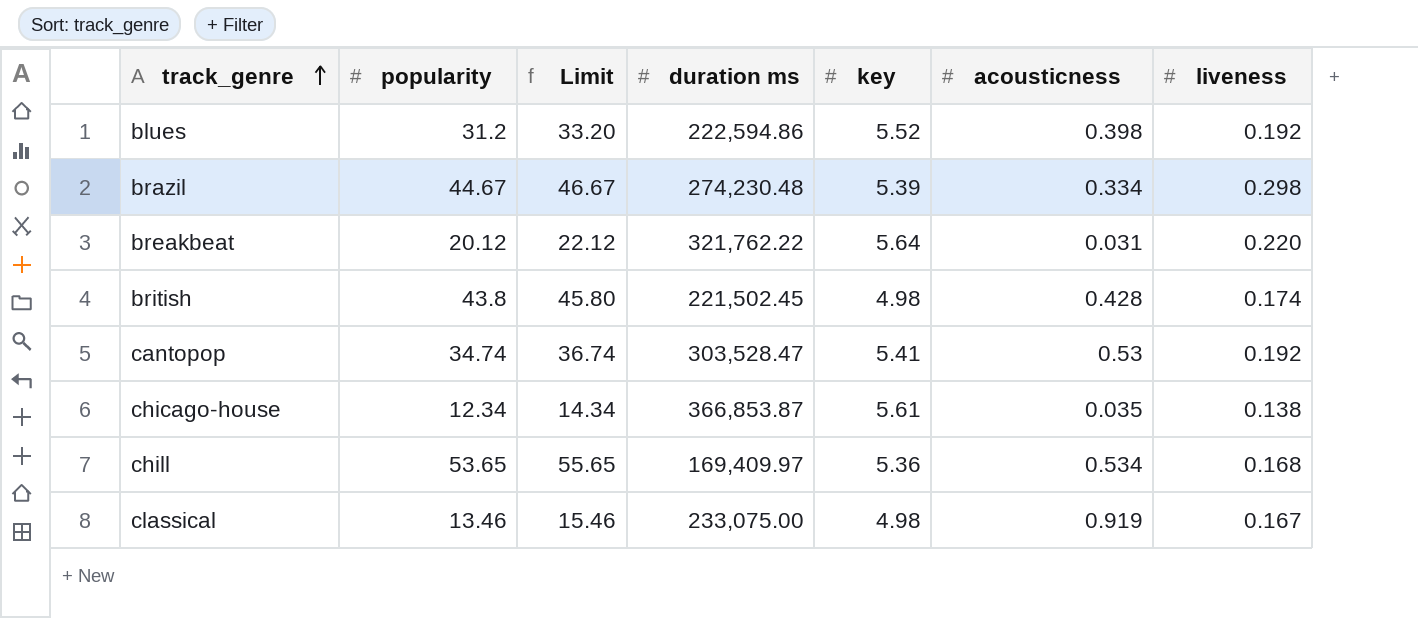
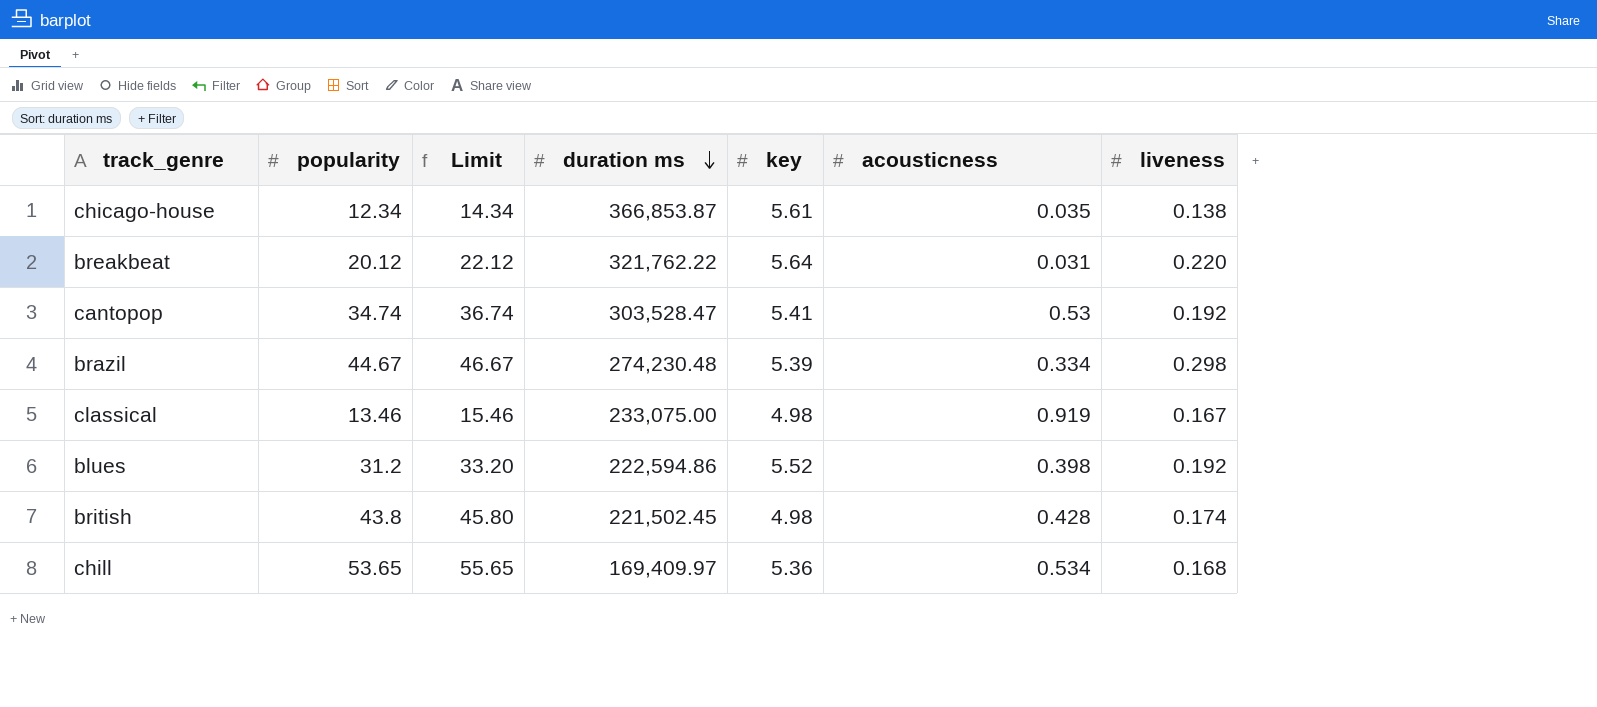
row order: track_genre ascending -> duration ms descending

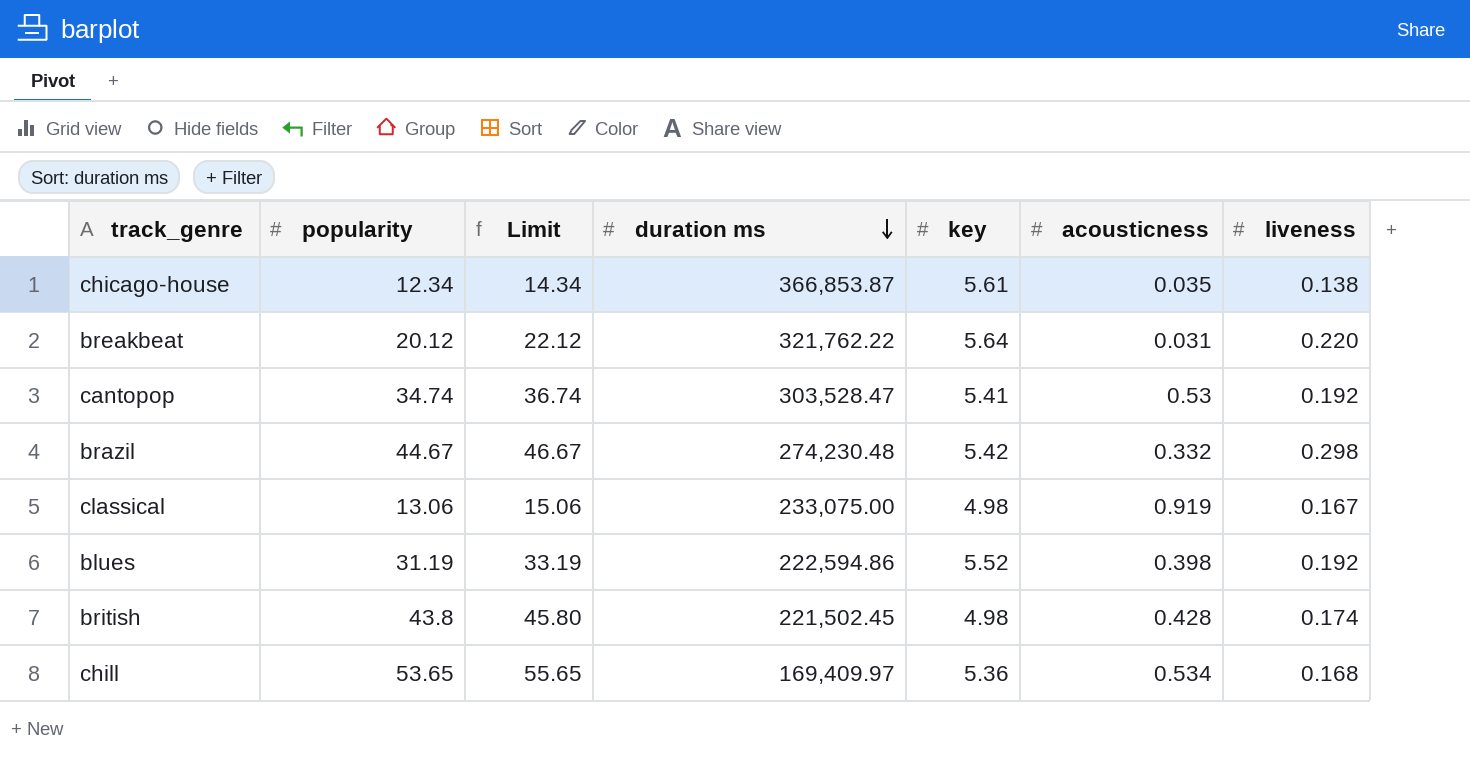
brazil | key: 5.39 -> 5.42
brazil | acousticness: 0.334 -> 0.332
classical | popularity: 13.46 -> 13.06
classical | Limit: 15.46 -> 15.06
blues | popularity: 31.2 -> 31.19
blues | Limit: 33.20 -> 33.19

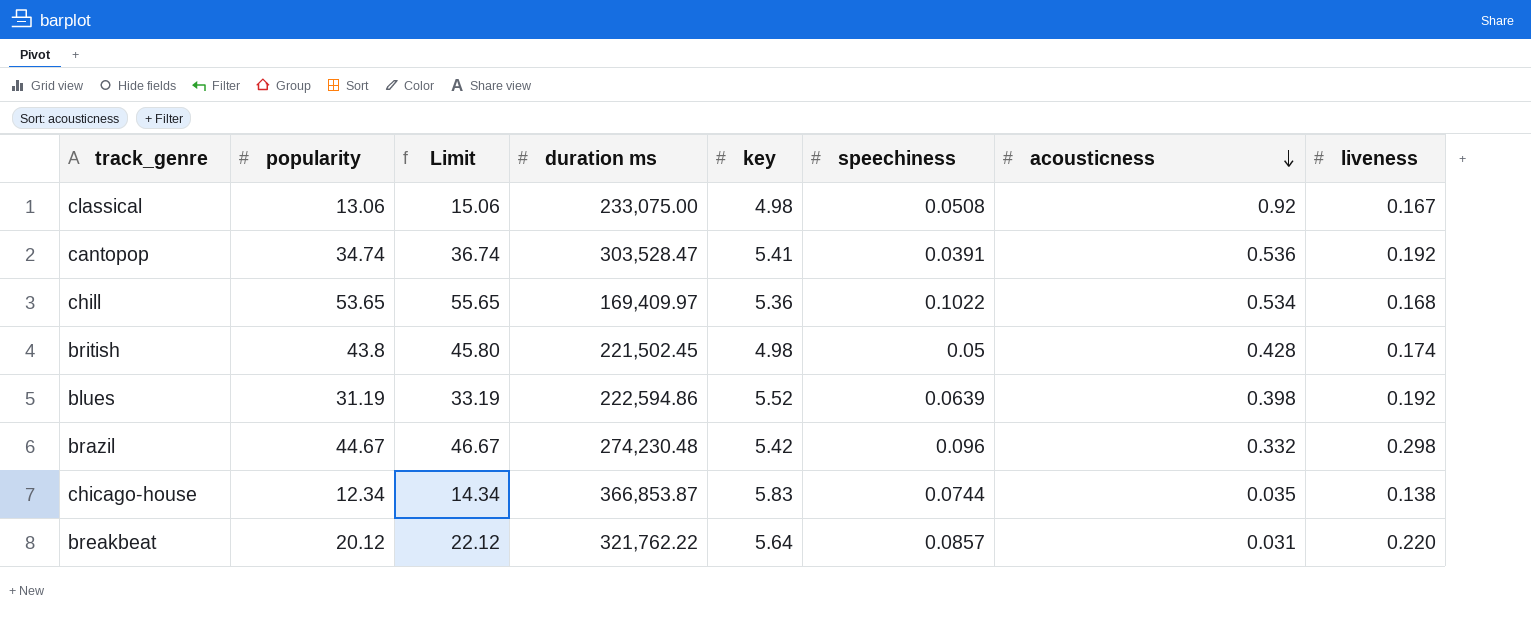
row order: duration ms descending -> acousticness descending
column speechiness | position: none -> 6
classical | acousticness: 0.919 -> 0.92
cantopop | acousticness: 0.53 -> 0.536
chicago-house | key: 5.61 -> 5.83

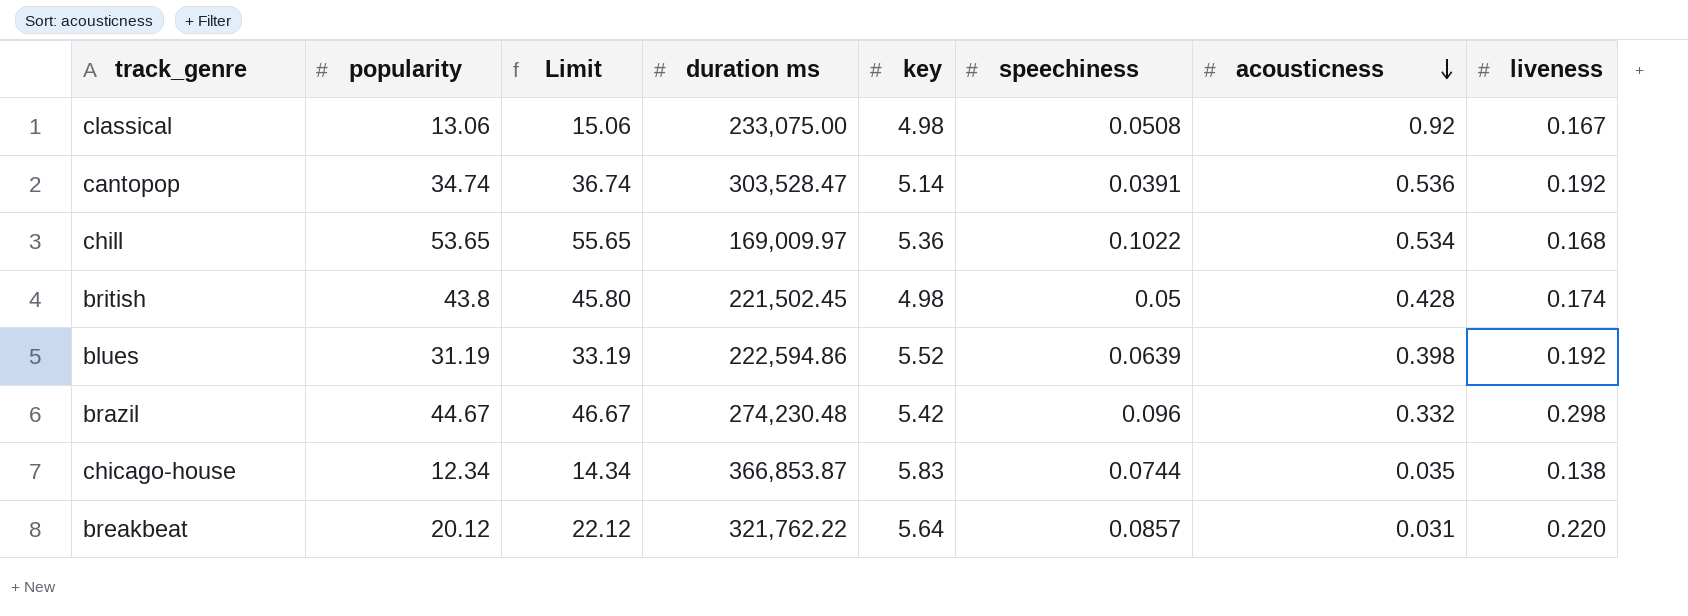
cantopop | key: 5.41 -> 5.14
chill | duration ms: 169,409.97 -> 169,009.97

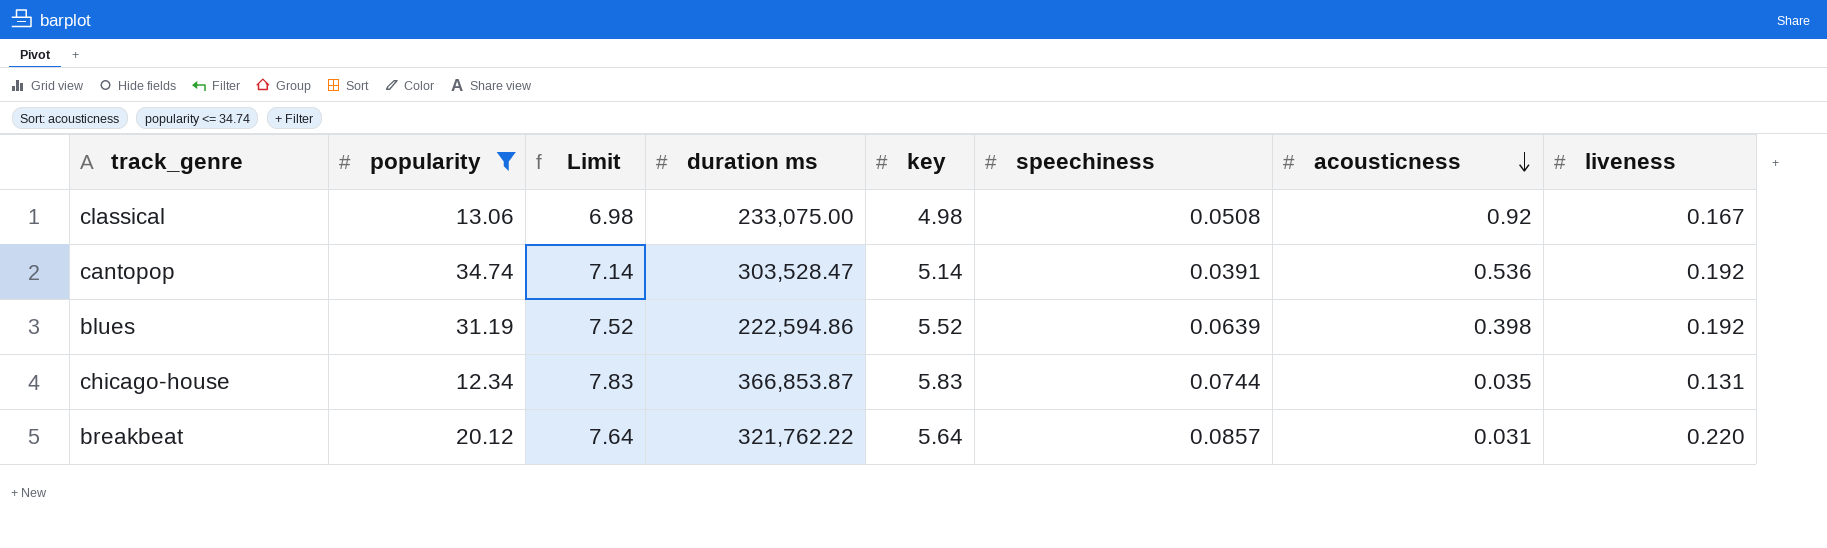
filter: none -> popularity <= 34.74
column Limit | formula: [popularity] + 2 -> [key] + 2
chicago-house | liveness: 0.138 -> 0.131

